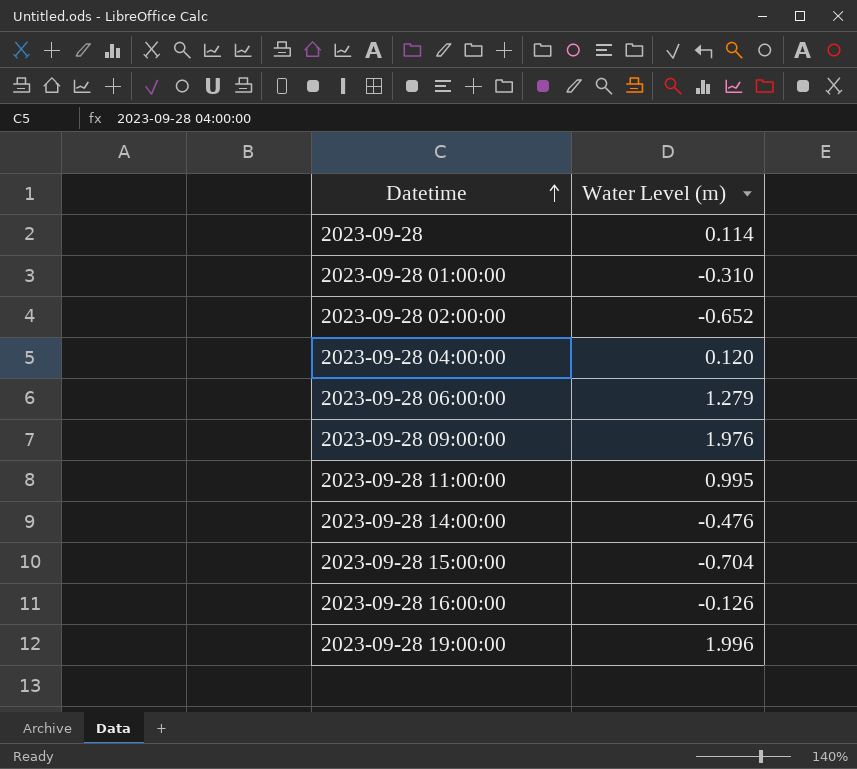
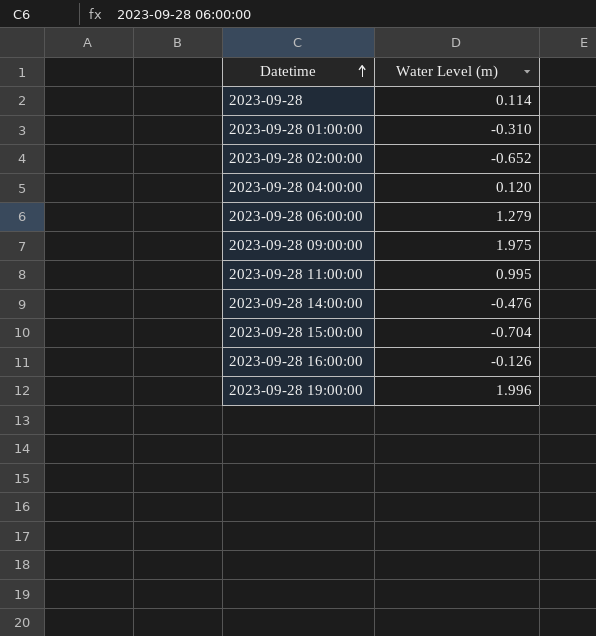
2023-09-28 09:00:00 | Water Level (m): 1.976 -> 1.975

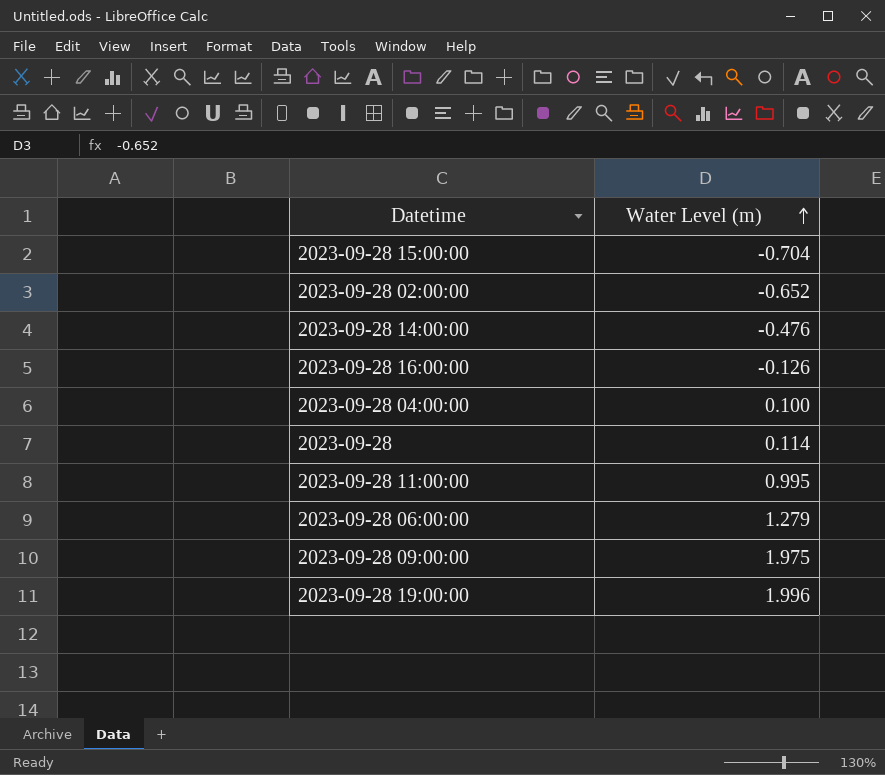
row order: Datetime ascending -> Water Level (m) ascending
row 2023-09-28 01:00:00: -0.310 -> none
2023-09-28 04:00:00 | Water Level (m): 0.120 -> 0.100

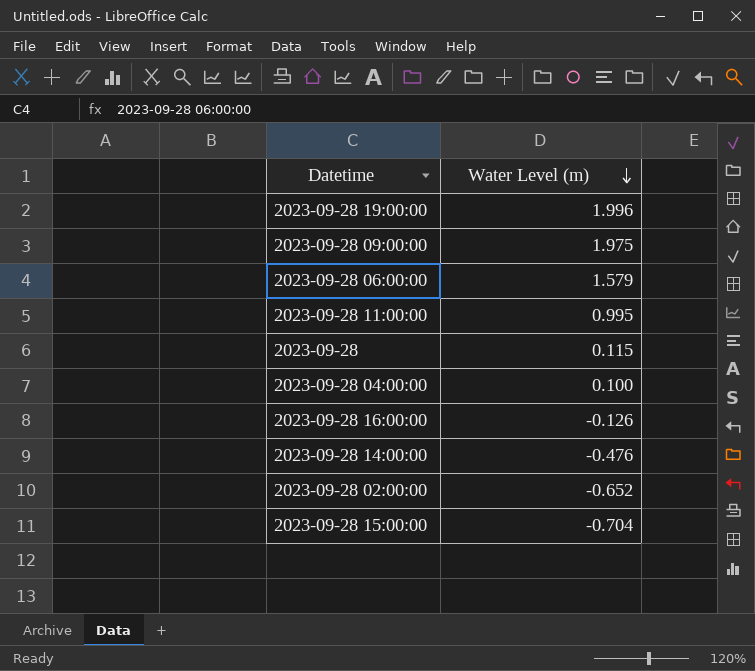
row order: Water Level (m) ascending -> Water Level (m) descending
2023-09-28 06:00:00 | Water Level (m): 1.279 -> 1.579
2023-09-28 | Water Level (m): 0.114 -> 0.115

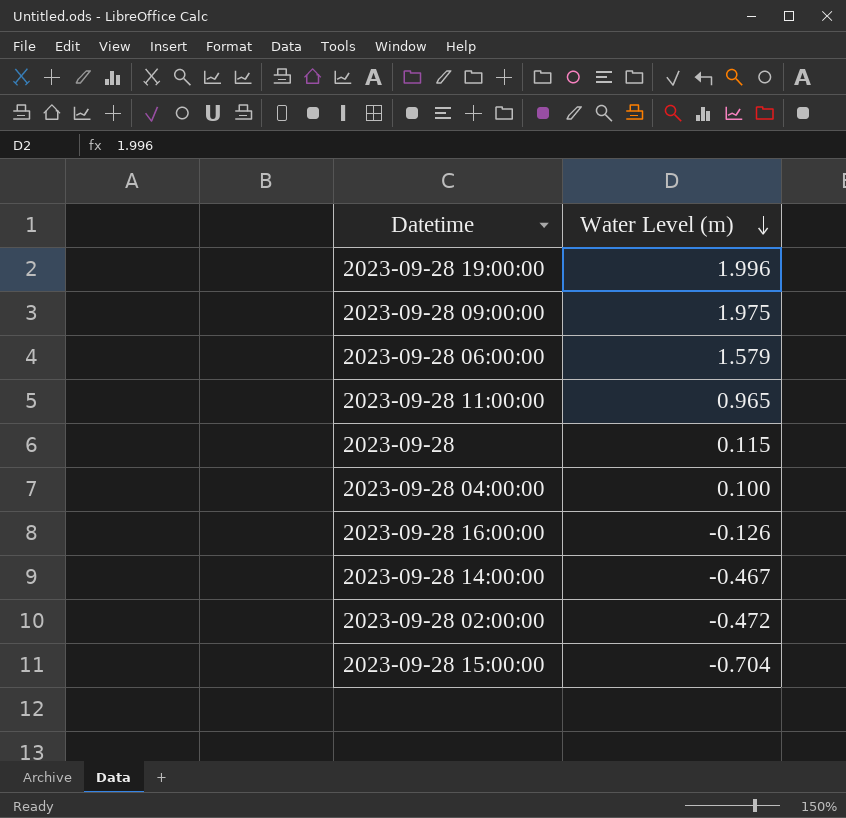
2023-09-28 11:00:00 | Water Level (m): 0.995 -> 0.965
2023-09-28 14:00:00 | Water Level (m): -0.476 -> -0.467
2023-09-28 02:00:00 | Water Level (m): -0.652 -> -0.472

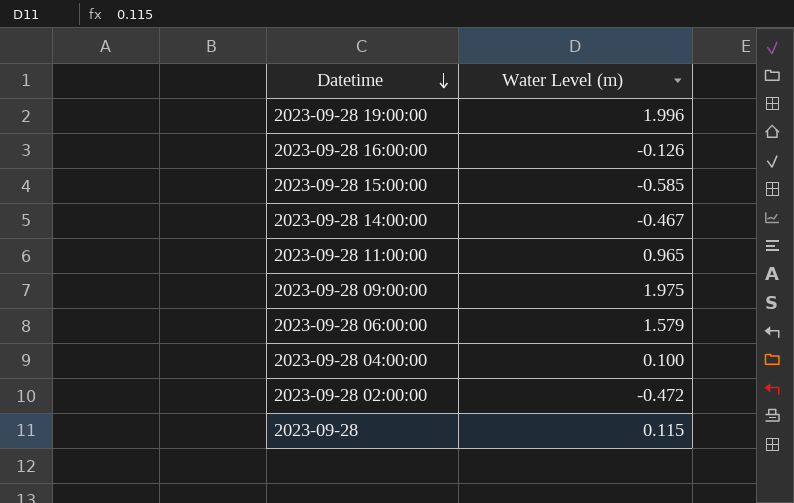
row order: Water Level (m) descending -> Datetime descending
2023-09-28 15:00:00 | Water Level (m): -0.704 -> -0.585

